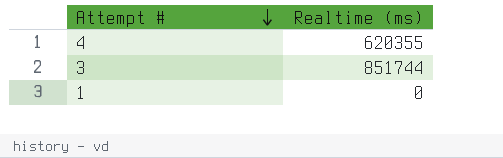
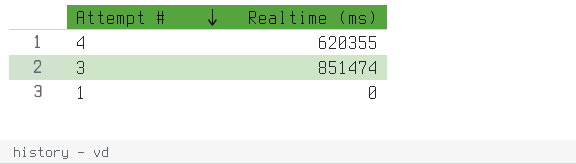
3 | Realtime (ms): 851744 -> 851474

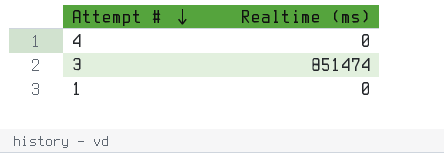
4 | Realtime (ms): 620355 -> 0

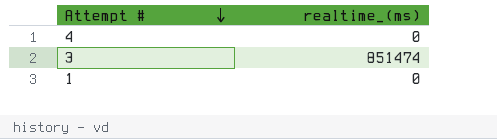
column name: Realtime (ms) -> realtime_(ms)

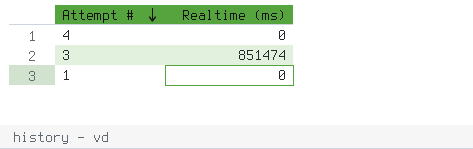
column name: realtime_(ms) -> Realtime (ms)

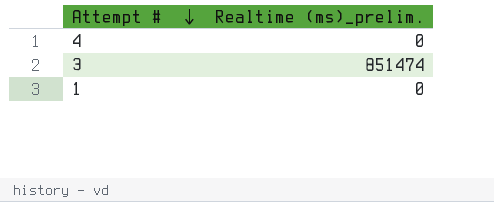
column name: Realtime (ms) -> Realtime (ms)_prelim.

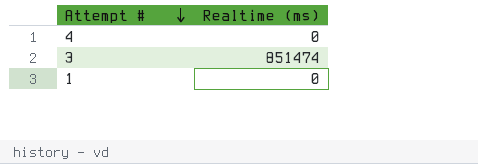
column name: Realtime (ms)_prelim. -> Realtime (ms)

